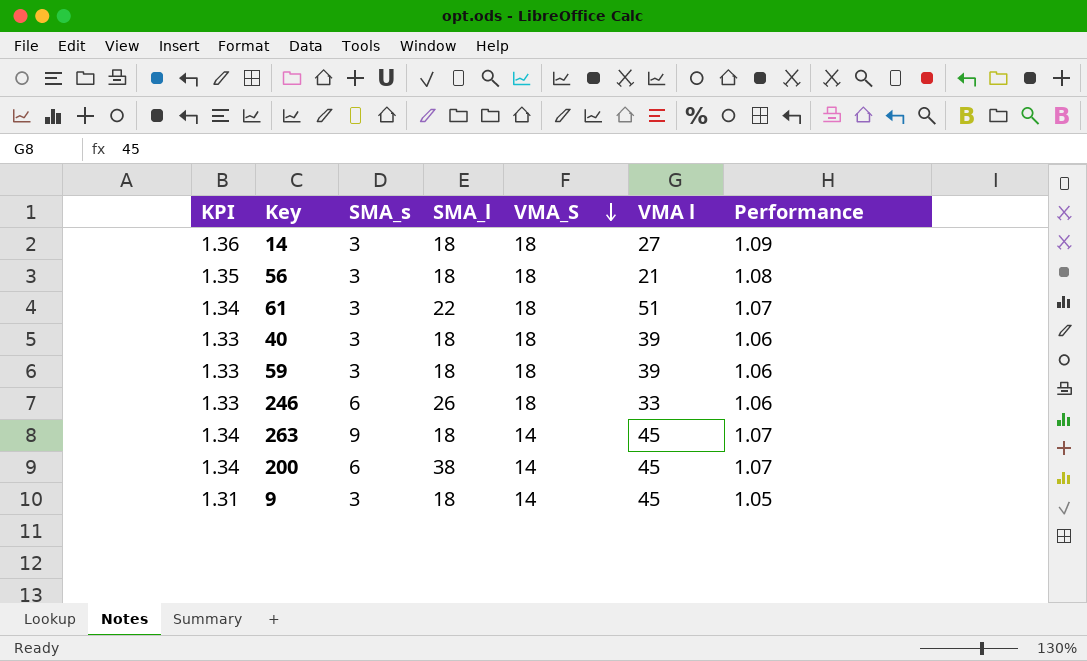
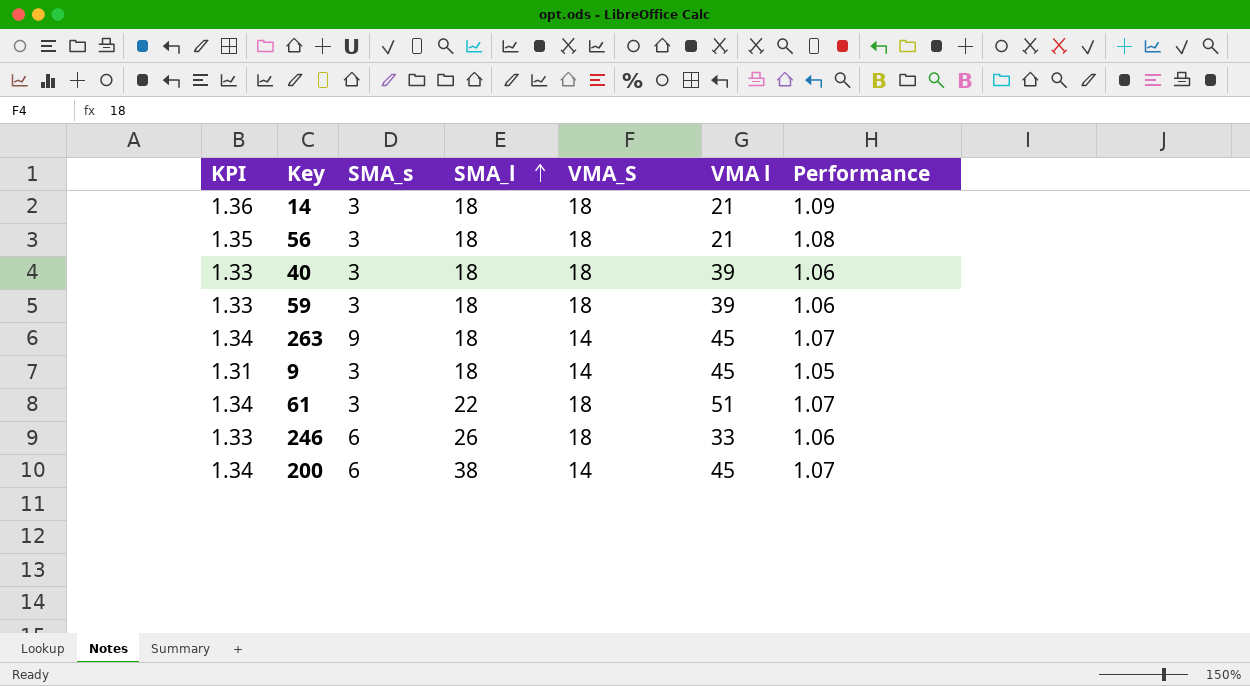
row order: VMA_S descending -> SMA_l ascending
14 | VMA l: 27 -> 21

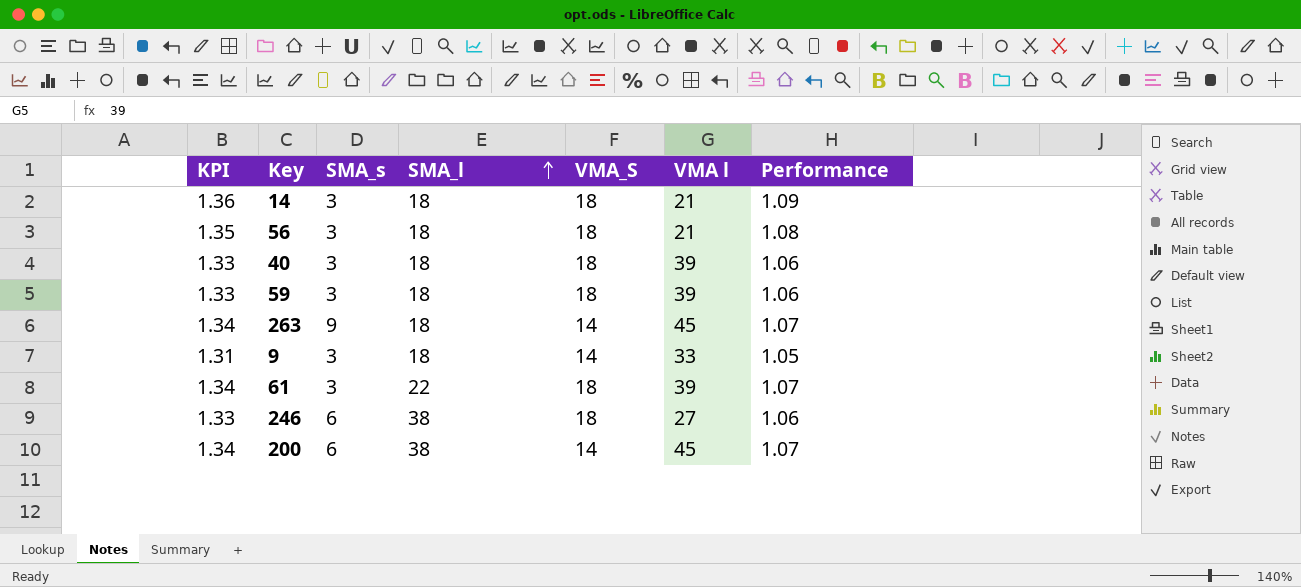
9 | VMA l: 45 -> 33
61 | VMA l: 51 -> 39
246 | SMA_l: 26 -> 38
246 | VMA l: 33 -> 27

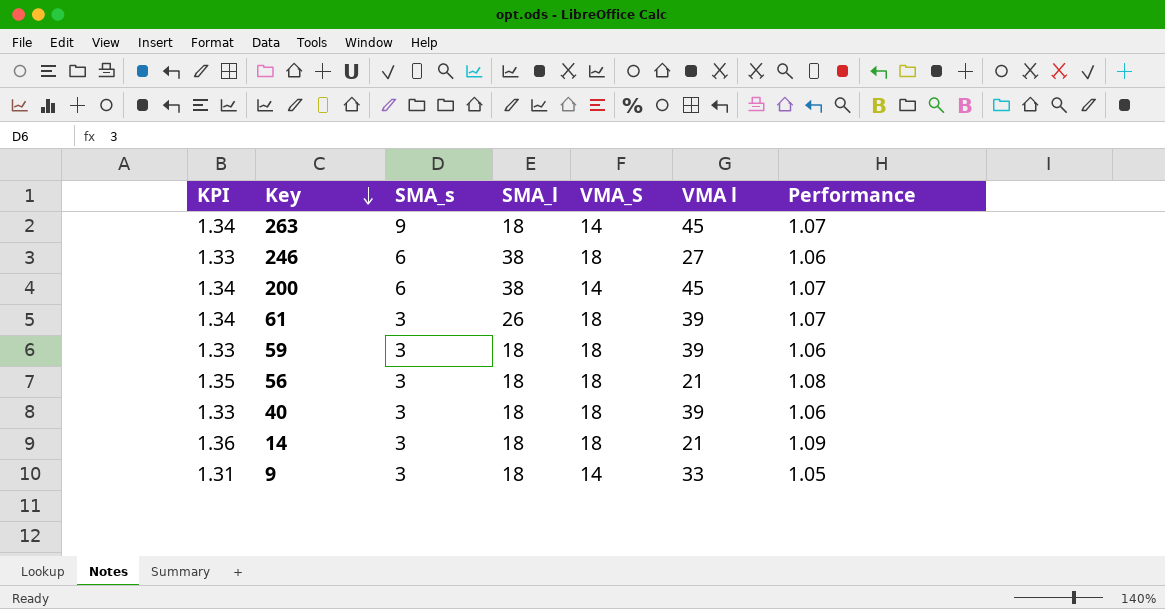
row order: SMA_l ascending -> Key descending
61 | SMA_l: 22 -> 26

